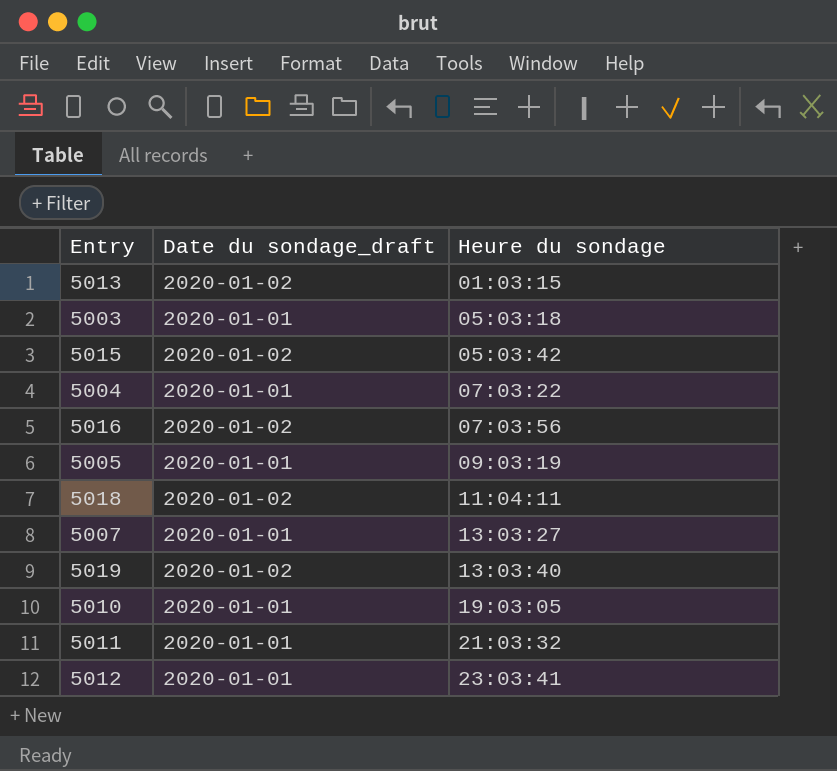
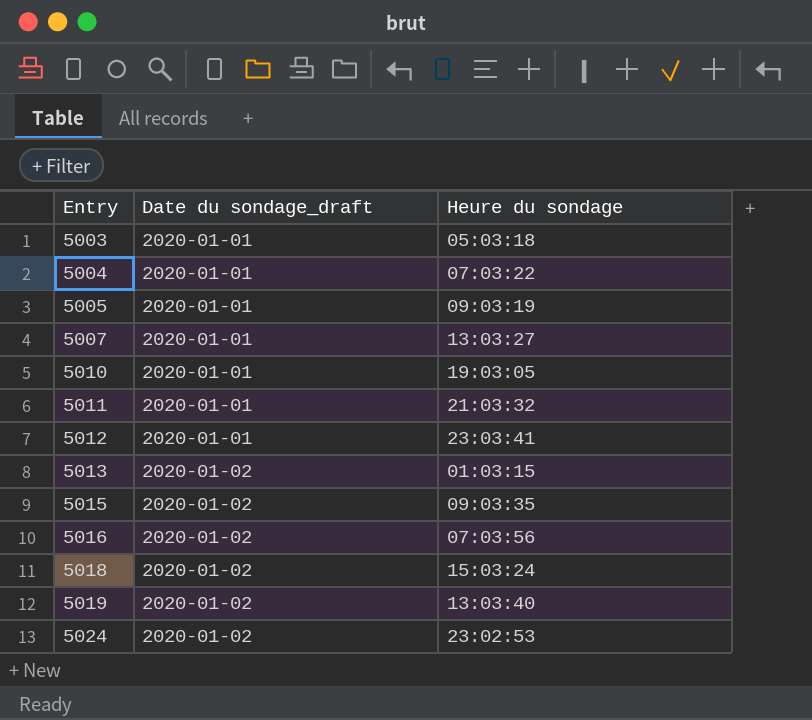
row order: Heure du sondage ascending -> Entry ascending
5015 | Heure du sondage: 05:03:42 -> 09:03:35
5018 | Heure du sondage: 11:04:11 -> 15:03:24
row 5024: none -> 2020-01-02 | 23:02:53

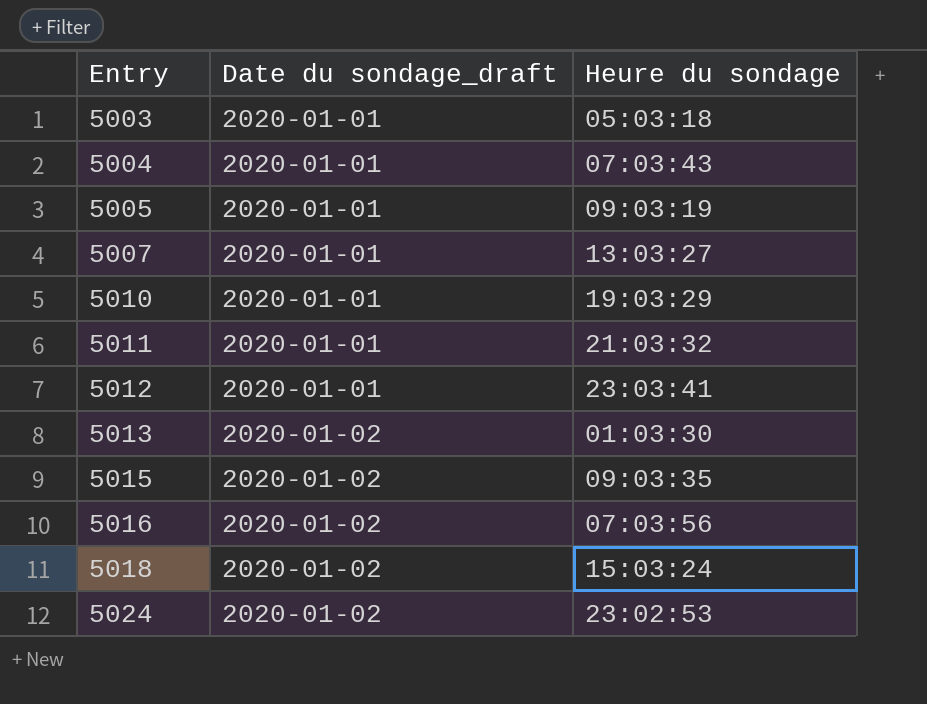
row 5019: 2020-01-02 | 13:03:40 -> none
5004 | Heure du sondage: 07:03:22 -> 07:03:43
5010 | Heure du sondage: 19:03:05 -> 19:03:29
5013 | Heure du sondage: 01:03:15 -> 01:03:30

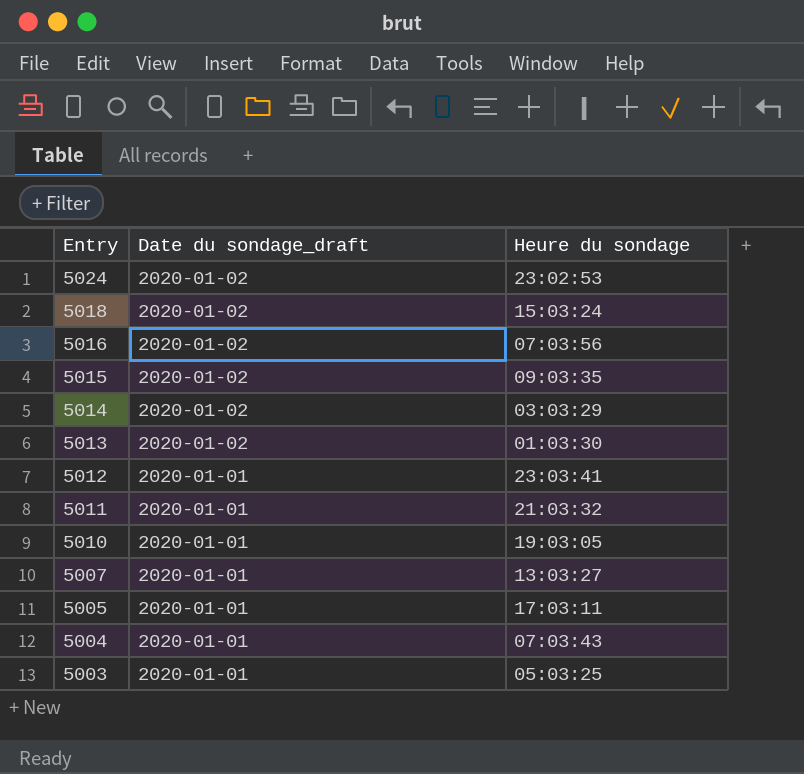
row order: Entry ascending -> Entry descending
row 5014: none -> 2020-01-02 | 03:03:29
5010 | Heure du sondage: 19:03:29 -> 19:03:05
5005 | Heure du sondage: 09:03:19 -> 17:03:11
5003 | Heure du sondage: 05:03:18 -> 05:03:25

